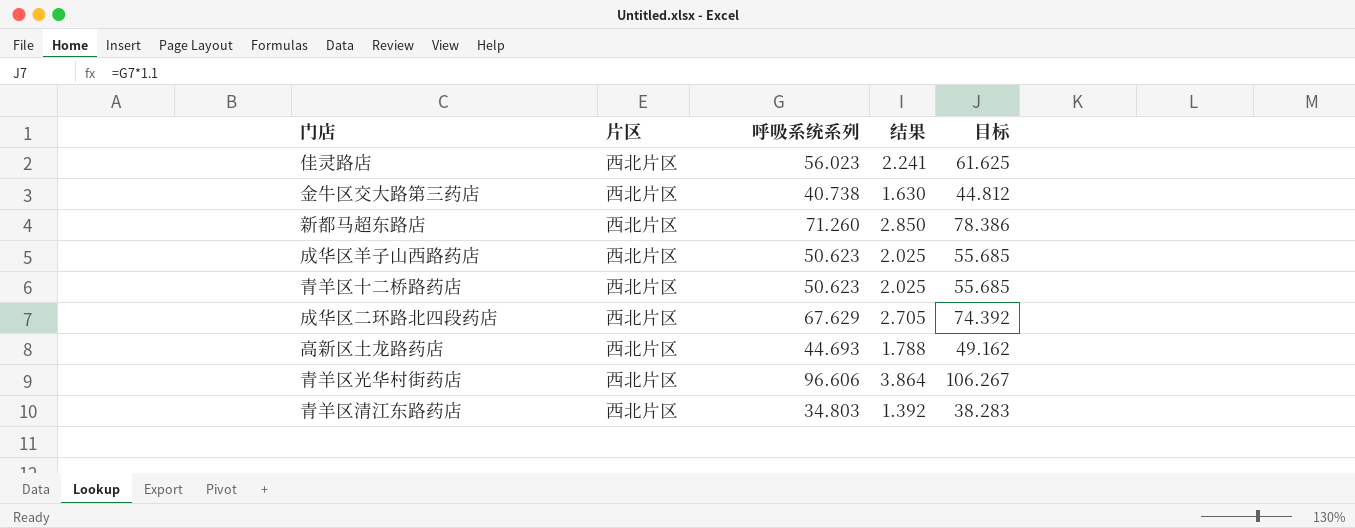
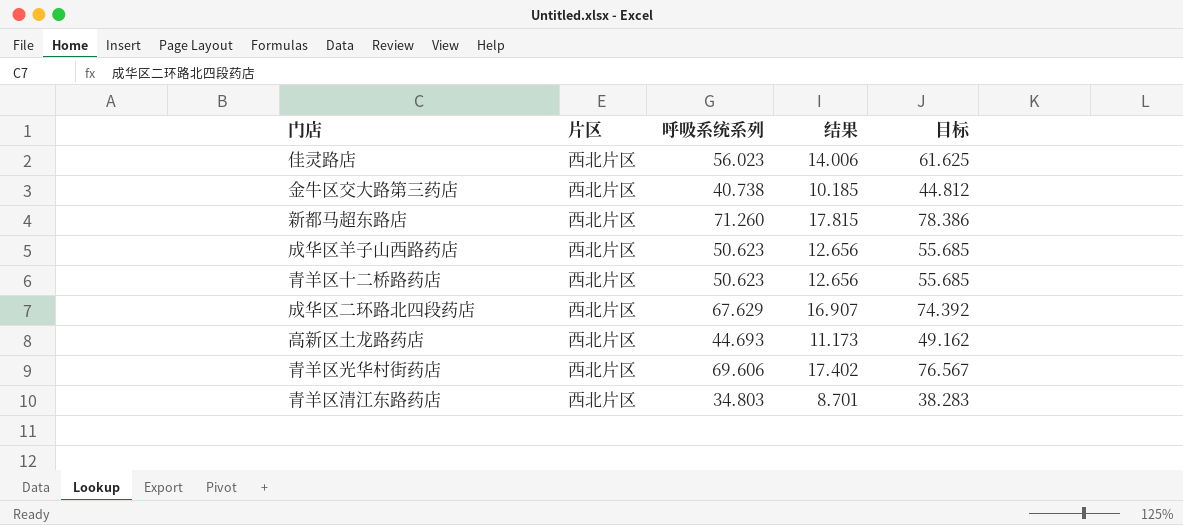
column 结果 | formula: [呼吸系统系列] * 0.04 -> [呼吸系统系列] * 0.25
青羊区光华村街药店 | 呼吸系统系列: 96.606 -> 69.606
青羊区光华村街药店 | 目标: 106.267 -> 76.567

